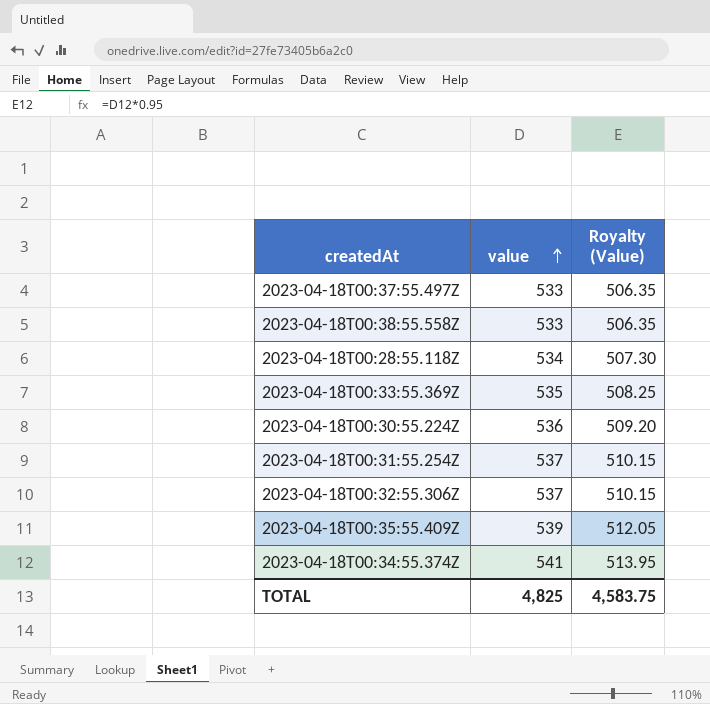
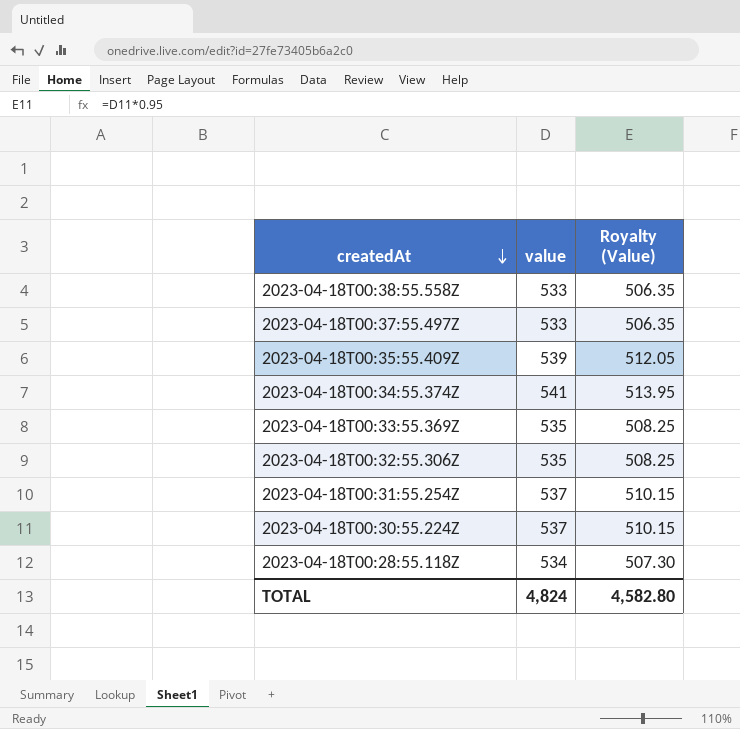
row order: value ascending -> createdAt descending
2023-04-18T00:32:55.306Z | value: 537 -> 535
2023-04-18T00:32:55.306Z | Royalty (Value): 510.15 -> 508.25
2023-04-18T00:30:55.224Z | value: 536 -> 537
2023-04-18T00:30:55.224Z | Royalty (Value): 509.20 -> 510.15
TOTAL | value: 4,825 -> 4,824
TOTAL | Royalty (Value): 4,583.75 -> 4,582.80

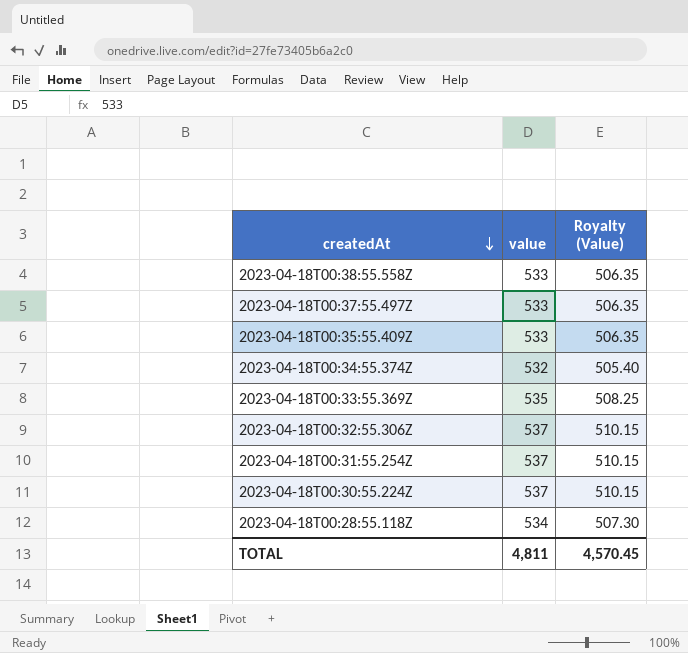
2023-04-18T00:35:55.409Z | value: 539 -> 533
2023-04-18T00:35:55.409Z | Royalty (Value): 512.05 -> 506.35
2023-04-18T00:34:55.374Z | value: 541 -> 532
2023-04-18T00:34:55.374Z | Royalty (Value): 513.95 -> 505.40
2023-04-18T00:32:55.306Z | value: 535 -> 537
2023-04-18T00:32:55.306Z | Royalty (Value): 508.25 -> 510.15
TOTAL | value: 4,824 -> 4,811
TOTAL | Royalty (Value): 4,582.80 -> 4,570.45

